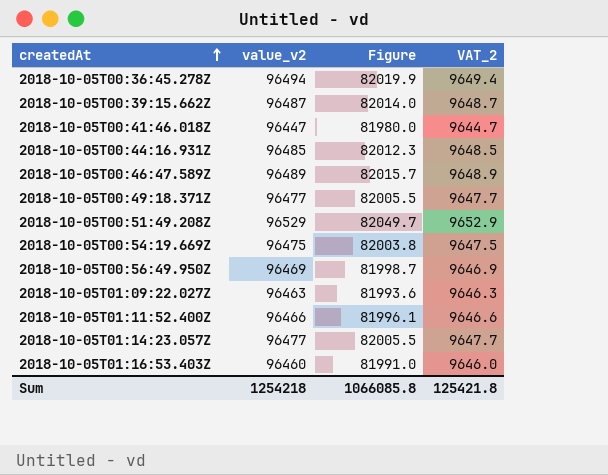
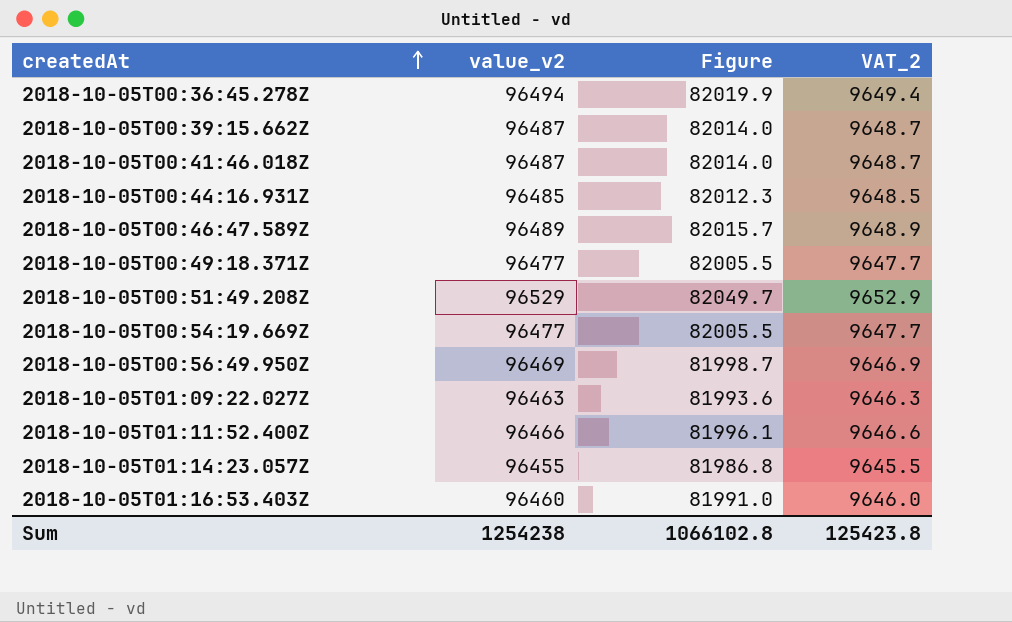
2018-10-05T00:41:46.018Z | value_v2: 96447 -> 96487
2018-10-05T00:41:46.018Z | Figure: 81980.0 -> 82014.0
2018-10-05T00:41:46.018Z | VAT_2: 9644.7 -> 9648.7
2018-10-05T00:54:19.669Z | value_v2: 96475 -> 96477
2018-10-05T00:54:19.669Z | Figure: 82003.8 -> 82005.5
2018-10-05T00:54:19.669Z | VAT_2: 9647.5 -> 9647.7
2018-10-05T01:14:23.057Z | value_v2: 96477 -> 96455
2018-10-05T01:14:23.057Z | Figure: 82005.5 -> 81986.8
2018-10-05T01:14:23.057Z | VAT_2: 9647.7 -> 9645.5
Sum | value_v2: 1254218 -> 1254238
Sum | Figure: 1066085.8 -> 1066102.8
Sum | VAT_2: 125421.8 -> 125423.8

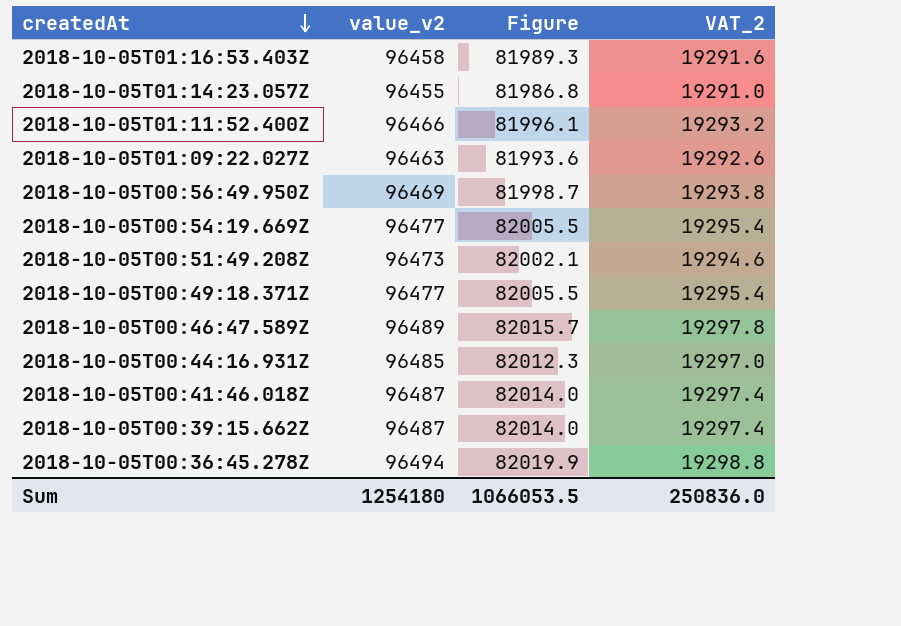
row order: createdAt ascending -> createdAt descending
column VAT_2 | formula: [value_v2] * 0.1 -> [value_v2] * 0.2
2018-10-05T01:16:53.403Z | value_v2: 96460 -> 96458
2018-10-05T01:16:53.403Z | Figure: 81991.0 -> 81989.3
2018-10-05T00:51:49.208Z | value_v2: 96529 -> 96473
2018-10-05T00:51:49.208Z | Figure: 82049.7 -> 82002.1
Sum | value_v2: 1254238 -> 1254180
Sum | Figure: 1066102.8 -> 1066053.5
Sum | VAT_2: 125423.8 -> 250836.0

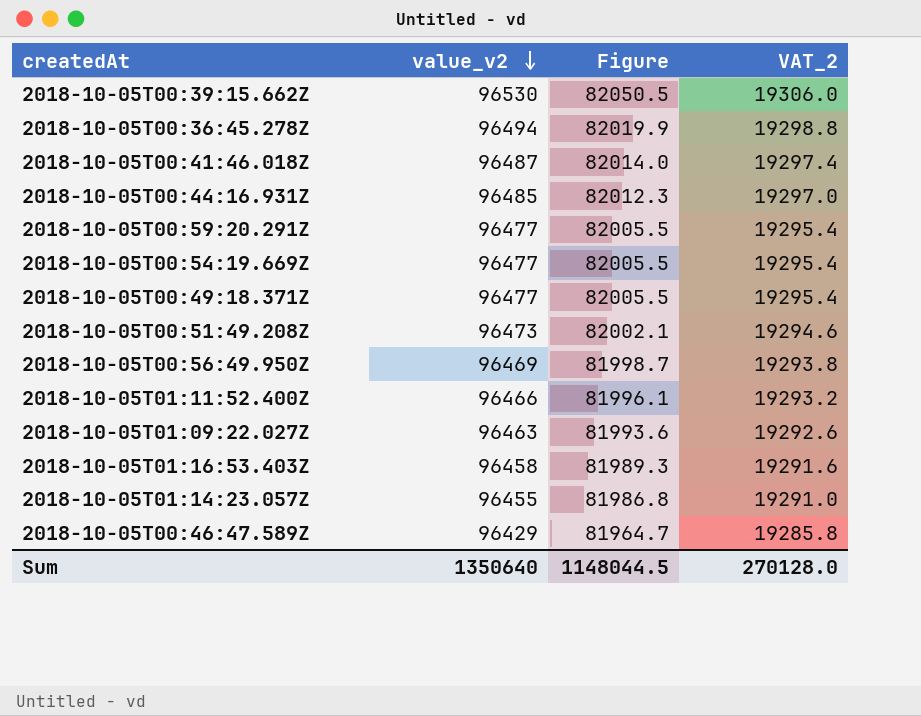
row order: createdAt descending -> value_v2 descending
2018-10-05T00:39:15.662Z | value_v2: 96487 -> 96530
2018-10-05T00:39:15.662Z | Figure: 82014.0 -> 82050.5
2018-10-05T00:39:15.662Z | VAT_2: 19297.4 -> 19306.0
row 2018-10-05T00:59:20.291Z: none -> 96477 | 82005.5 | 19295.4
2018-10-05T00:46:47.589Z | value_v2: 96489 -> 96429
2018-10-05T00:46:47.589Z | Figure: 82015.7 -> 81964.7
2018-10-05T00:46:47.589Z | VAT_2: 19297.8 -> 19285.8
Sum | value_v2: 1254180 -> 1350640
Sum | Figure: 1066053.5 -> 1148044.5
Sum | VAT_2: 250836.0 -> 270128.0

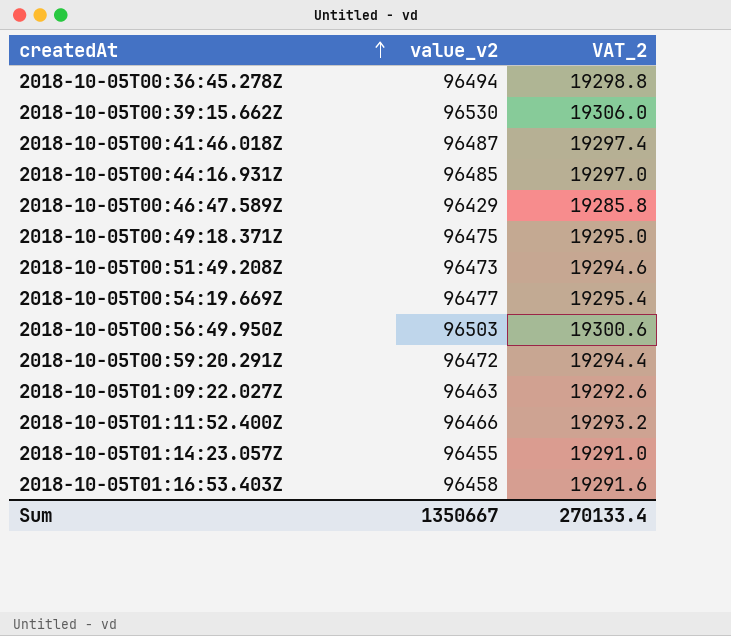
row order: value_v2 descending -> createdAt ascending
column Figure | formula: [value_v2] * 0.85 -> none
2018-10-05T00:49:18.371Z | value_v2: 96477 -> 96475
2018-10-05T00:49:18.371Z | VAT_2: 19295.4 -> 19295.0
2018-10-05T00:56:49.950Z | value_v2: 96469 -> 96503
2018-10-05T00:56:49.950Z | VAT_2: 19293.8 -> 19300.6
2018-10-05T00:59:20.291Z | value_v2: 96477 -> 96472
2018-10-05T00:59:20.291Z | VAT_2: 19295.4 -> 19294.4
Sum | value_v2: 1350640 -> 1350667
Sum | VAT_2: 270128.0 -> 270133.4

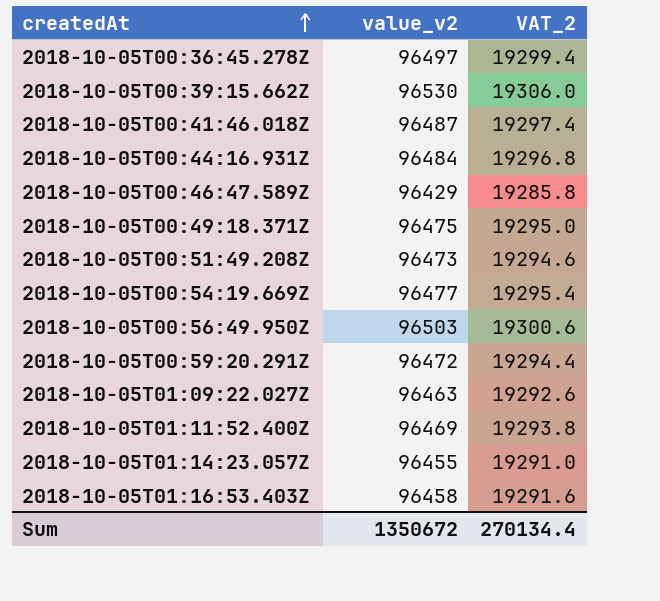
2018-10-05T00:36:45.278Z | value_v2: 96494 -> 96497
2018-10-05T00:36:45.278Z | VAT_2: 19298.8 -> 19299.4
2018-10-05T00:44:16.931Z | value_v2: 96485 -> 96484
2018-10-05T00:44:16.931Z | VAT_2: 19297.0 -> 19296.8
2018-10-05T01:11:52.400Z | value_v2: 96466 -> 96469
2018-10-05T01:11:52.400Z | VAT_2: 19293.2 -> 19293.8
Sum | value_v2: 1350667 -> 1350672
Sum | VAT_2: 270133.4 -> 270134.4

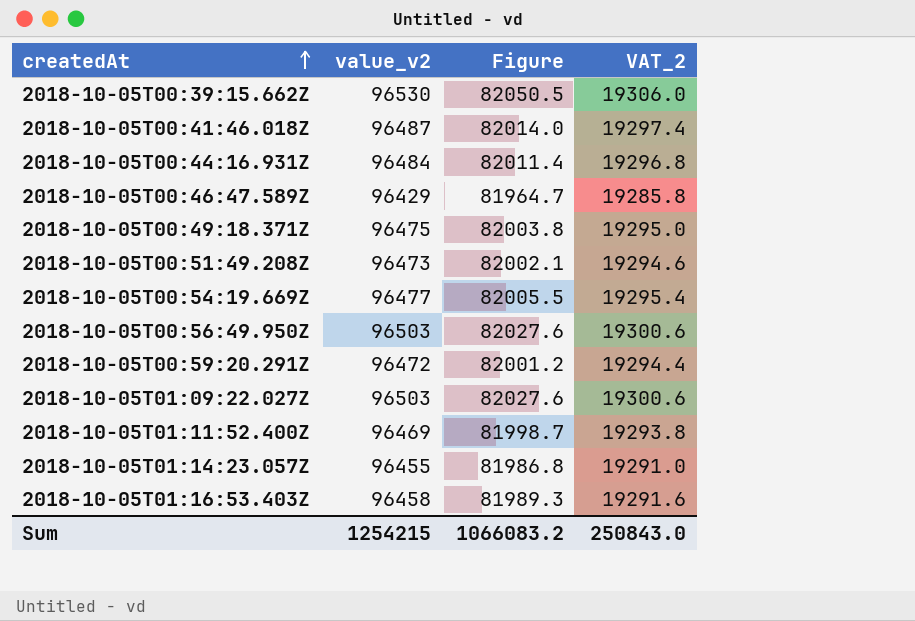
column Figure | formula: none -> [value_v2] * 0.85
row 2018-10-05T00:36:45.278Z: 96497 | 19299.4 -> none
2018-10-05T01:09:22.027Z | value_v2: 96463 -> 96503
2018-10-05T01:09:22.027Z | VAT_2: 19292.6 -> 19300.6
Sum | value_v2: 1350672 -> 1254215
Sum | VAT_2: 270134.4 -> 250843.0

